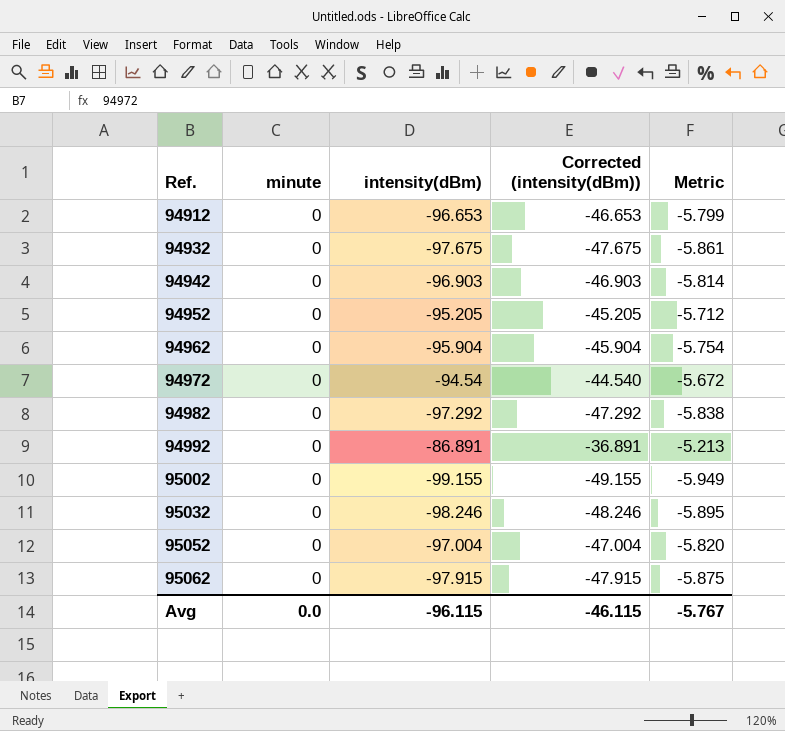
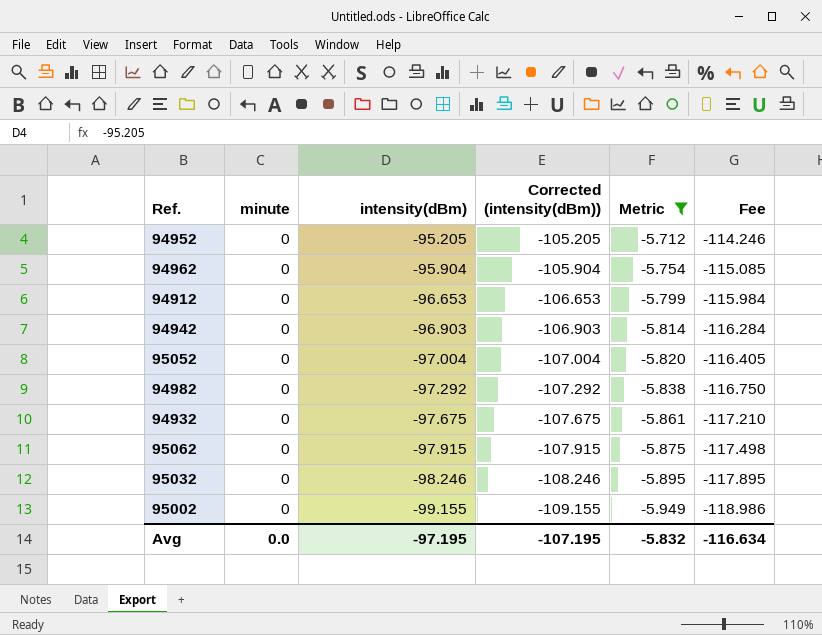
filter: none -> Metric <= -5.712
row order: Ref. ascending -> intensity(dBm) descending
column Corrected (intensity(dBm)) | formula: [intensity(dBm)] + 50 -> [intensity(dBm)] - 10
column Fee | formula: none -> [intensity(dBm)] * 1.2
Avg | intensity(dBm): -96.115 -> -97.195
Avg | Corrected (intensity(dBm)): -46.115 -> -107.195
Avg | Metric: -5.767 -> -5.832

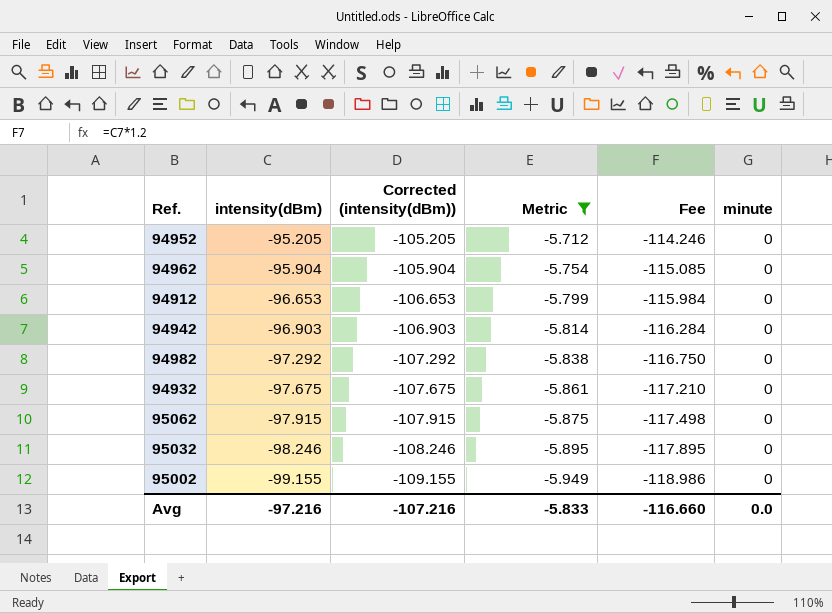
column minute | position: 2 -> 6
row 95052: 0 | -97.004 | -107.004 | -5.820 | -116.405 -> none
Avg | intensity(dBm): -97.195 -> -97.216
Avg | Corrected (intensity(dBm)): -107.195 -> -107.216
Avg | Metric: -5.832 -> -5.833
Avg | Fee: -116.634 -> -116.660

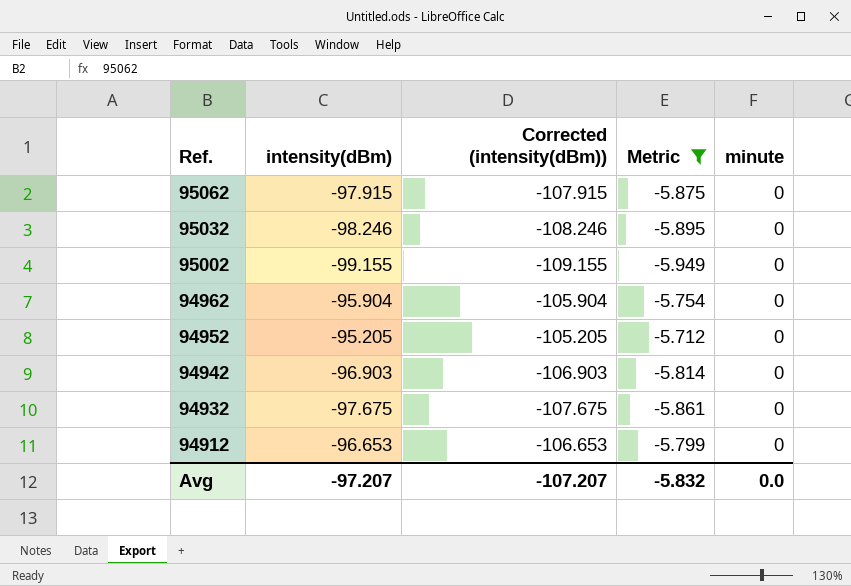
row order: intensity(dBm) descending -> Ref. descending
column Fee | formula: [intensity(dBm)] * 1.2 -> none
row 94982: -97.292 | -107.292 | -5.838 | -116.750 | 0 -> none
Avg | intensity(dBm): -97.216 -> -97.207
Avg | Corrected (intensity(dBm)): -107.216 -> -107.207
Avg | Metric: -5.833 -> -5.832

